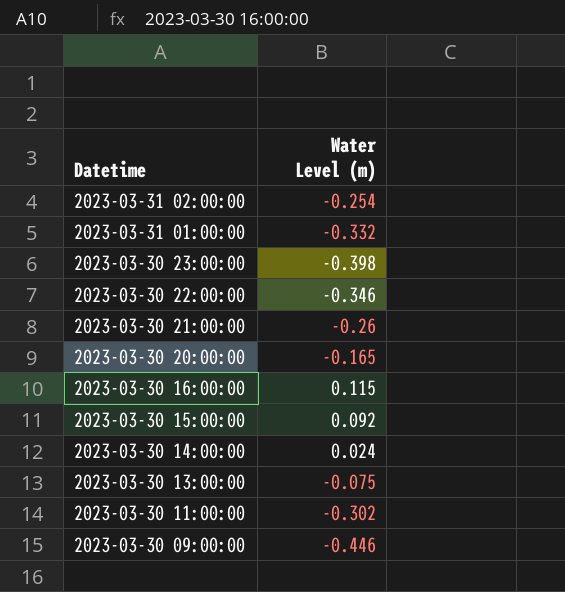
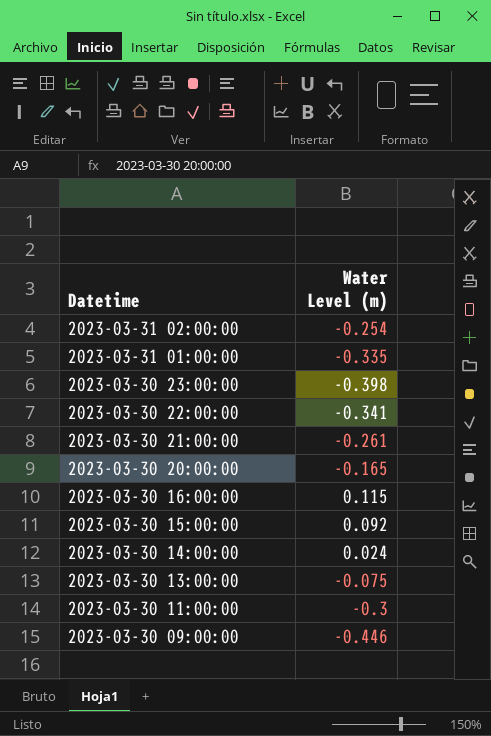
2023-03-31 01:00:00 | Water Level (m): -0.332 -> -0.335
2023-03-30 22:00:00 | Water Level (m): -0.346 -> -0.341
2023-03-30 21:00:00 | Water Level (m): -0.26 -> -0.261
2023-03-30 11:00:00 | Water Level (m): -0.302 -> -0.3

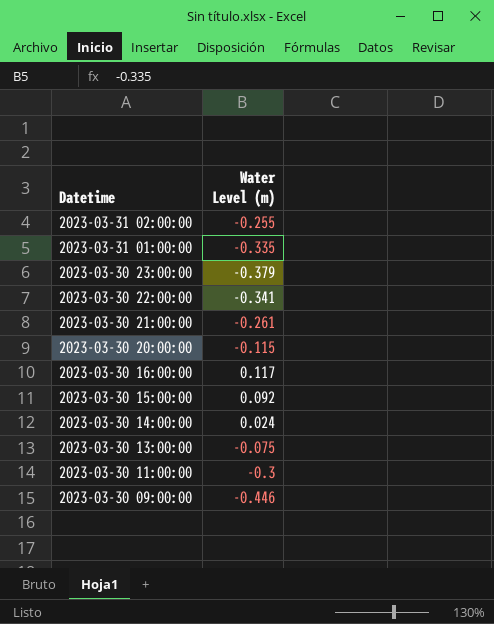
2023-03-31 02:00:00 | Water Level (m): -0.254 -> -0.255
2023-03-30 23:00:00 | Water Level (m): -0.398 -> -0.379
2023-03-30 20:00:00 | Water Level (m): -0.165 -> -0.115
2023-03-30 16:00:00 | Water Level (m): 0.115 -> 0.117

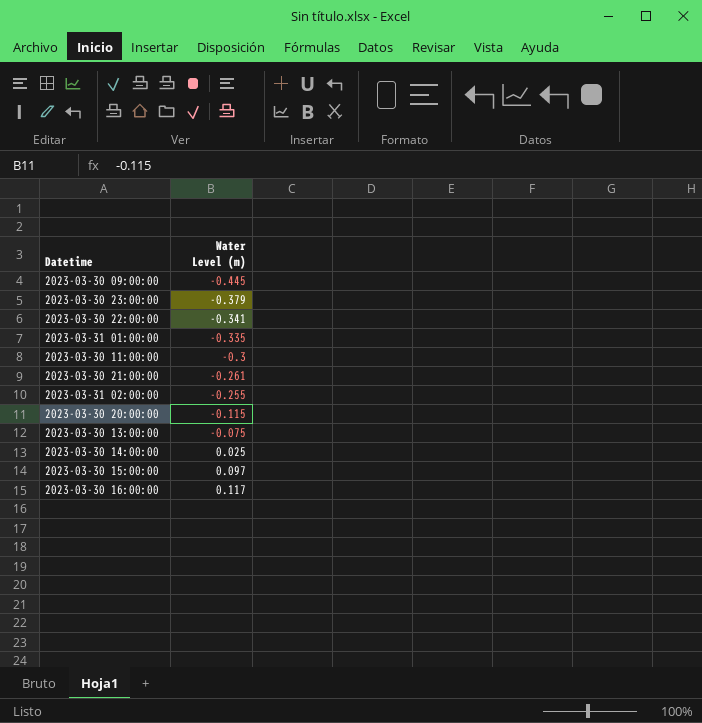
row order: Datetime descending -> Water Level (m) ascending
2023-03-30 09:00:00 | Water Level (m): -0.446 -> -0.445
2023-03-30 14:00:00 | Water Level (m): 0.024 -> 0.025
2023-03-30 15:00:00 | Water Level (m): 0.092 -> 0.097

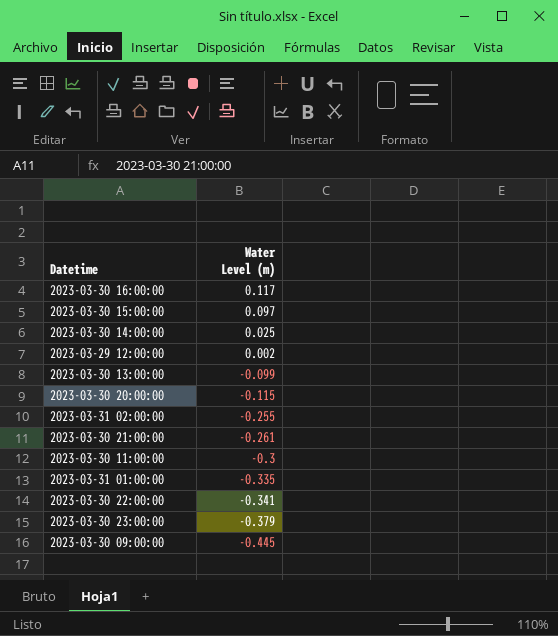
row order: Water Level (m) ascending -> Water Level (m) descending
row 2023-03-29 12:00:00: none -> 0.002
2023-03-30 13:00:00 | Water Level (m): -0.075 -> -0.099

